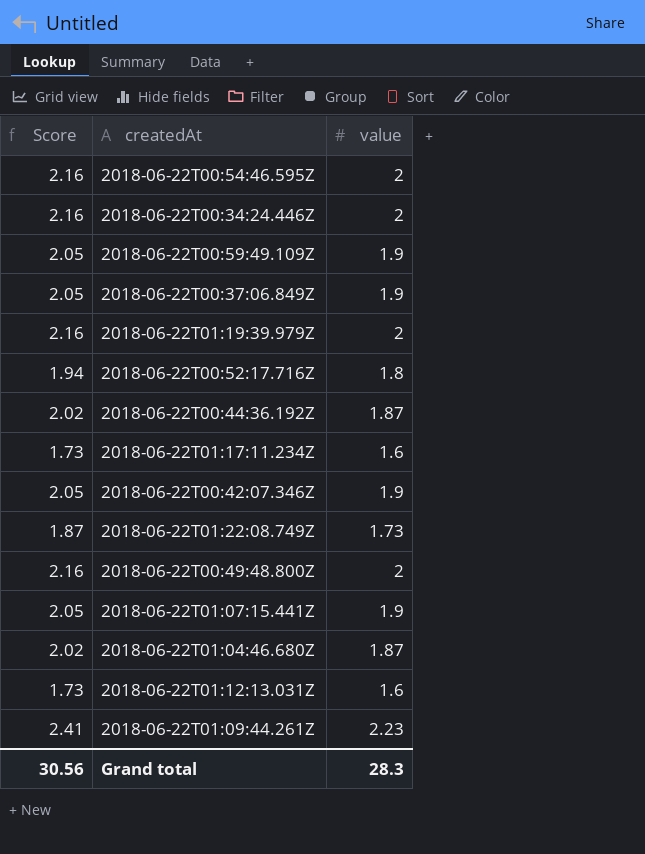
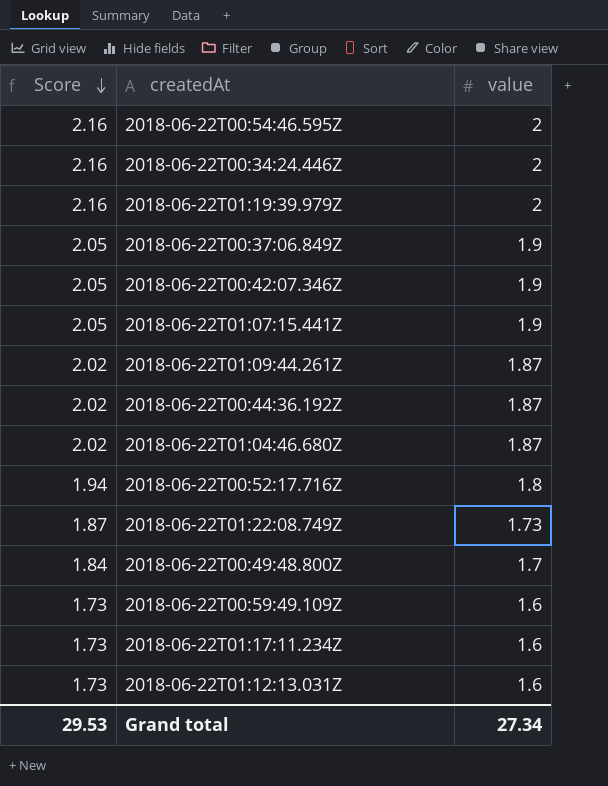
row order: none -> Score descending
2018-06-22T01:09:44.261Z | Score: 2.41 -> 2.02
2018-06-22T01:09:44.261Z | value: 2.23 -> 1.87
2018-06-22T00:49:48.800Z | Score: 2.16 -> 1.84
2018-06-22T00:49:48.800Z | value: 2 -> 1.7
2018-06-22T00:59:49.109Z | Score: 2.05 -> 1.73
2018-06-22T00:59:49.109Z | value: 1.9 -> 1.6
Grand total | Score: 30.56 -> 29.53
Grand total | value: 28.3 -> 27.34

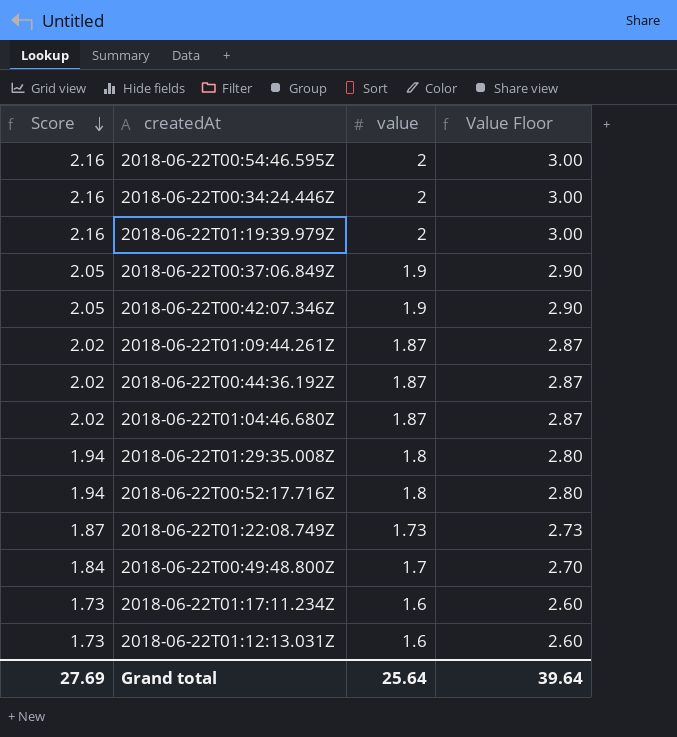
column Value Floor | formula: none -> [value] + 1
row 2018-06-22T01:07:15.441Z: 2.05 | 1.9 -> none
row 2018-06-22T00:59:49.109Z: 1.73 | 1.6 -> none
row 2018-06-22T01:29:35.008Z: none -> 1.94 | 1.8 | 2.80
Grand total | Score: 29.53 -> 27.69
Grand total | value: 27.34 -> 25.64

